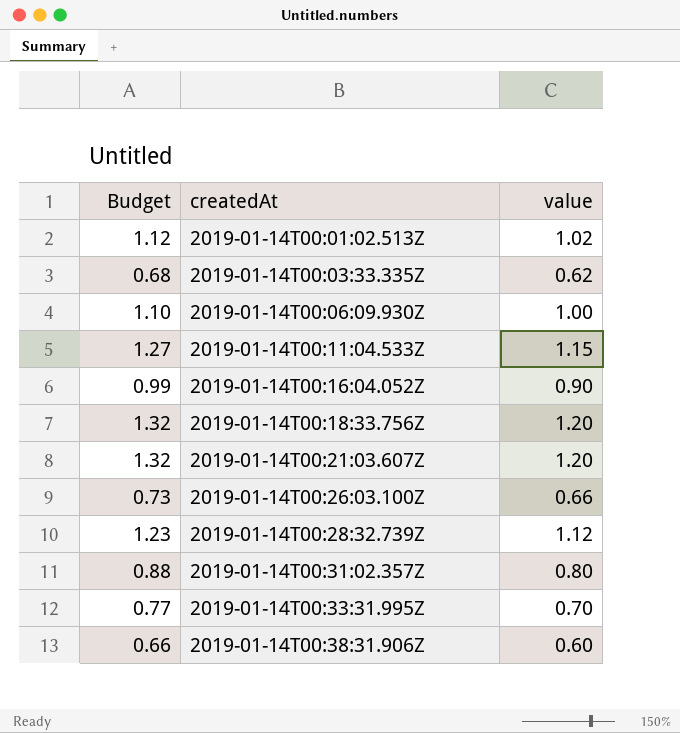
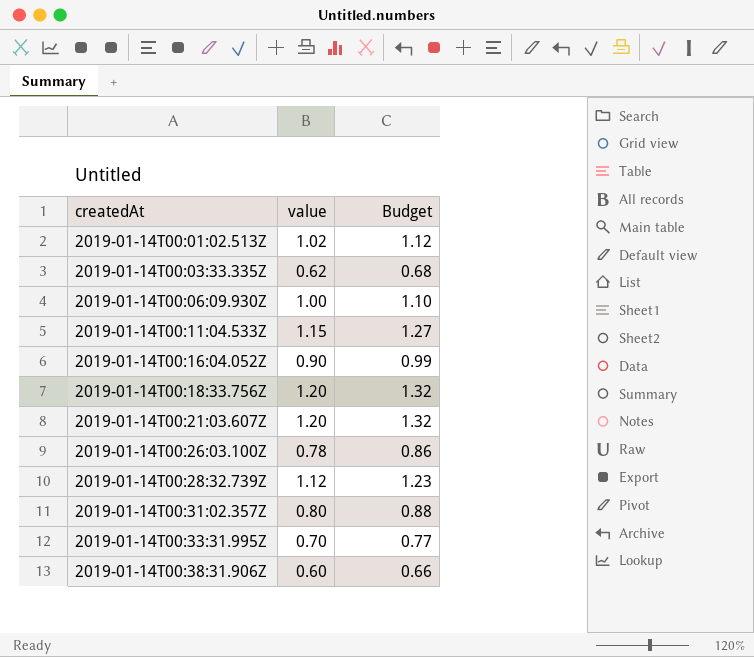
column Budget | position: 1 -> 3
2019-01-14T00:26:03.100Z | value: 0.66 -> 0.78
2019-01-14T00:26:03.100Z | Budget: 0.73 -> 0.86

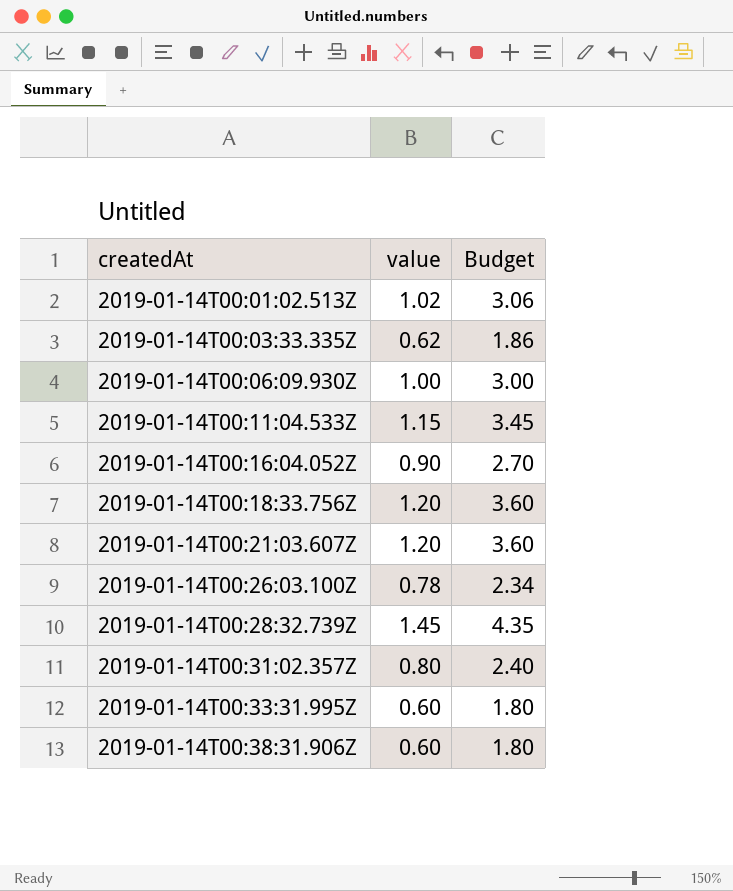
column Budget | formula: [value] * 1.1 -> [value] * 3
2019-01-14T00:28:32.739Z | value: 1.12 -> 1.45
2019-01-14T00:33:31.995Z | value: 0.70 -> 0.60

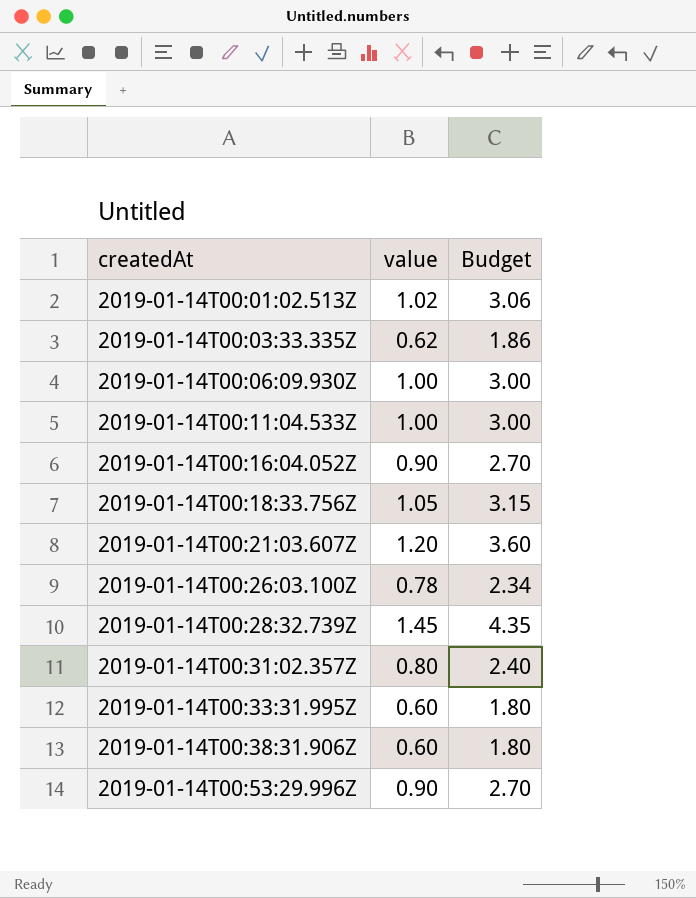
2019-01-14T00:11:04.533Z | value: 1.15 -> 1.00
2019-01-14T00:11:04.533Z | Budget: 3.45 -> 3.00
2019-01-14T00:18:33.756Z | value: 1.20 -> 1.05
2019-01-14T00:18:33.756Z | Budget: 3.60 -> 3.15
row 2019-01-14T00:53:29.996Z: none -> 0.90 | 2.70

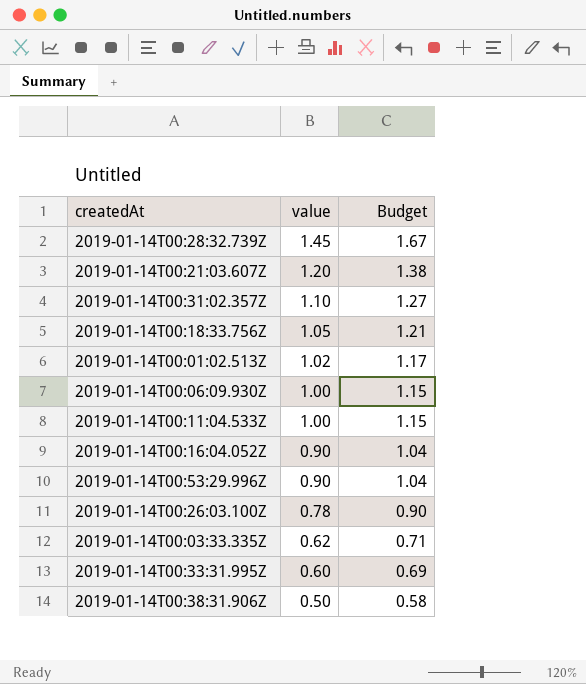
row order: createdAt ascending -> value descending
column Budget | formula: [value] * 3 -> [value] * 1.15
2019-01-14T00:31:02.357Z | value: 0.80 -> 1.10
2019-01-14T00:38:31.906Z | value: 0.60 -> 0.50

